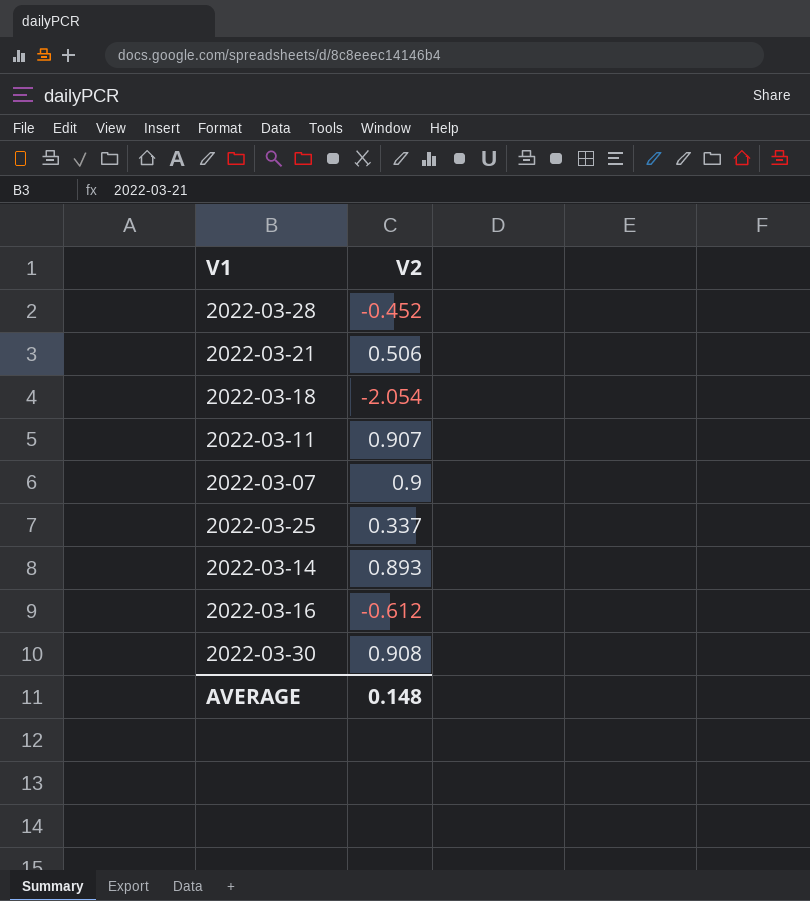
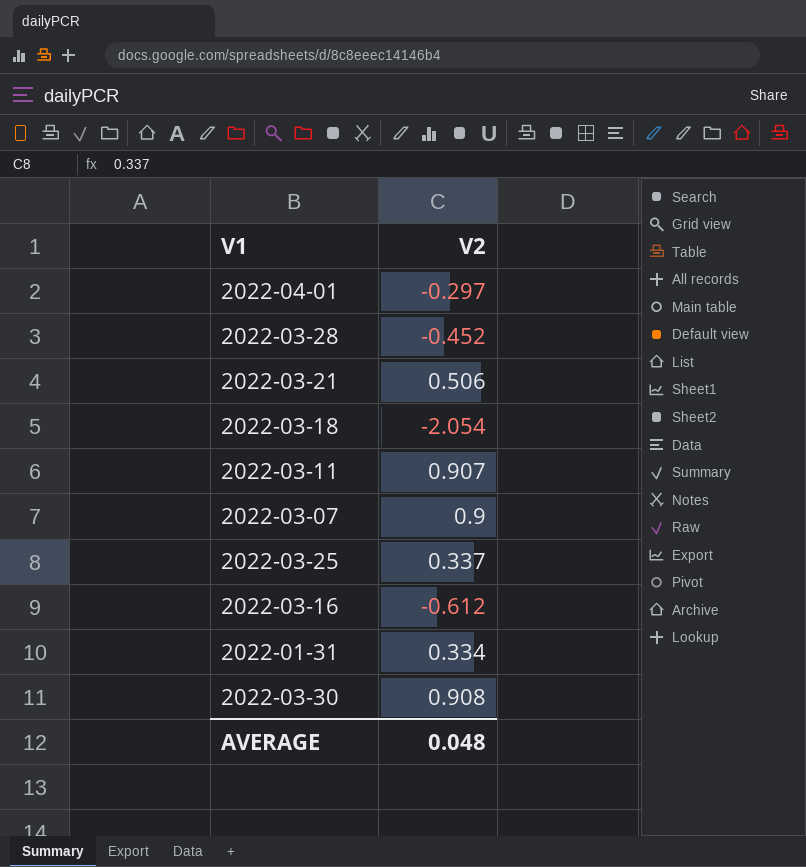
row 2022-03-14: 0.893 -> none
row 2022-04-01: none -> -0.297
row 2022-01-31: none -> 0.334
AVERAGE | V2: 0.148 -> 0.048

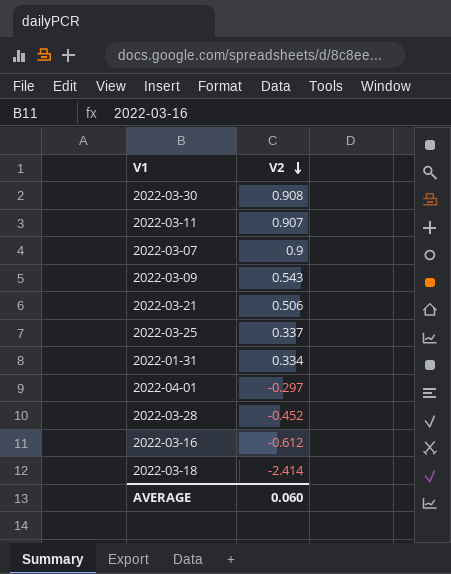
row order: none -> V2 descending
row 2022-03-09: none -> 0.543
2022-03-18 | V2: -2.054 -> -2.414
AVERAGE | V2: 0.048 -> 0.060

